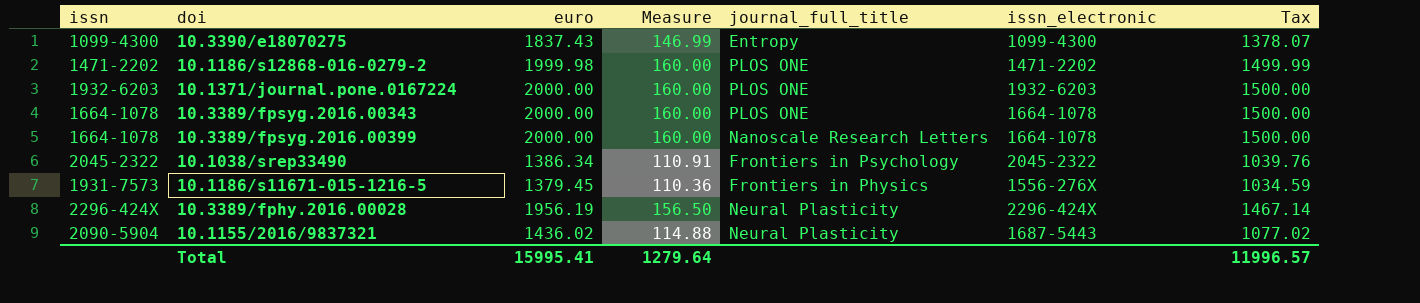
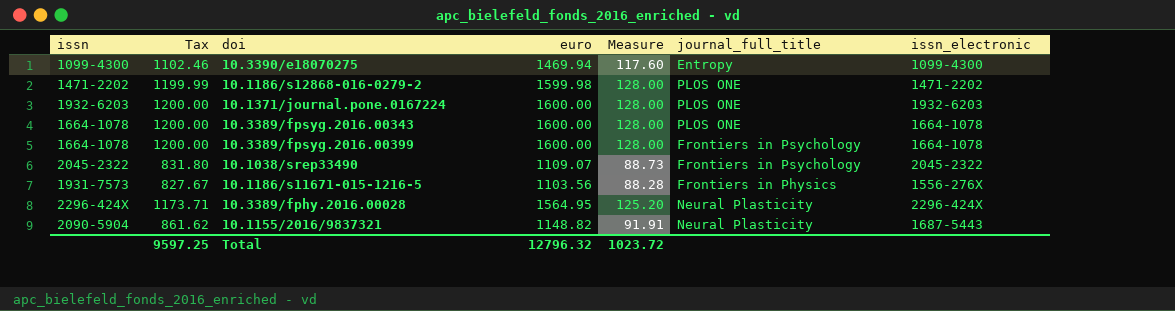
column Tax | position: 7 -> 2
10.3390/e18070275 | Tax: 1378.07 -> 1102.46
10.3390/e18070275 | euro: 1837.43 -> 1469.94
10.3390/e18070275 | Measure: 146.99 -> 117.60
10.1186/s12868-016-0279-2 | Tax: 1499.99 -> 1199.99
10.1186/s12868-016-0279-2 | euro: 1999.98 -> 1599.98
10.1186/s12868-016-0279-2 | Measure: 160.00 -> 128.00
10.1371/journal.pone.0167224 | Tax: 1500.00 -> 1200.00
10.1371/journal.pone.0167224 | euro: 2000.00 -> 1600.00
10.1371/journal.pone.0167224 | Measure: 160.00 -> 128.00
10.3389/fpsyg.2016.00343 | Tax: 1500.00 -> 1200.00
10.3389/fpsyg.2016.00343 | euro: 2000.00 -> 1600.00
10.3389/fpsyg.2016.00343 | Measure: 160.00 -> 128.00
10.3389/fpsyg.2016.00399 | Tax: 1500.00 -> 1200.00
10.3389/fpsyg.2016.00399 | euro: 2000.00 -> 1600.00
10.3389/fpsyg.2016.00399 | Measure: 160.00 -> 128.00
10.3389/fpsyg.2016.00399 | journal_full_title: Nanoscale Research Letters -> Frontiers in Psychology
10.1038/srep33490 | Tax: 1039.76 -> 831.80
10.1038/srep33490 | euro: 1386.34 -> 1109.07
10.1038/srep33490 | Measure: 110.91 -> 88.73
10.1186/s11671-015-1216-5 | Tax: 1034.59 -> 827.67
10.1186/s11671-015-1216-5 | euro: 1379.45 -> 1103.56
10.1186/s11671-015-1216-5 | Measure: 110.36 -> 88.28
10.3389/fphy.2016.00028 | Tax: 1467.14 -> 1173.71
10.3389/fphy.2016.00028 | euro: 1956.19 -> 1564.95
10.3389/fphy.2016.00028 | Measure: 156.50 -> 125.20
10.1155/2016/9837321 | Tax: 1077.02 -> 861.62
10.1155/2016/9837321 | euro: 1436.02 -> 1148.82
10.1155/2016/9837321 | Measure: 114.88 -> 91.91
Total | Tax: 11996.57 -> 9597.25
Total | euro: 15995.41 -> 12796.32
Total | Measure: 1279.64 -> 1023.72

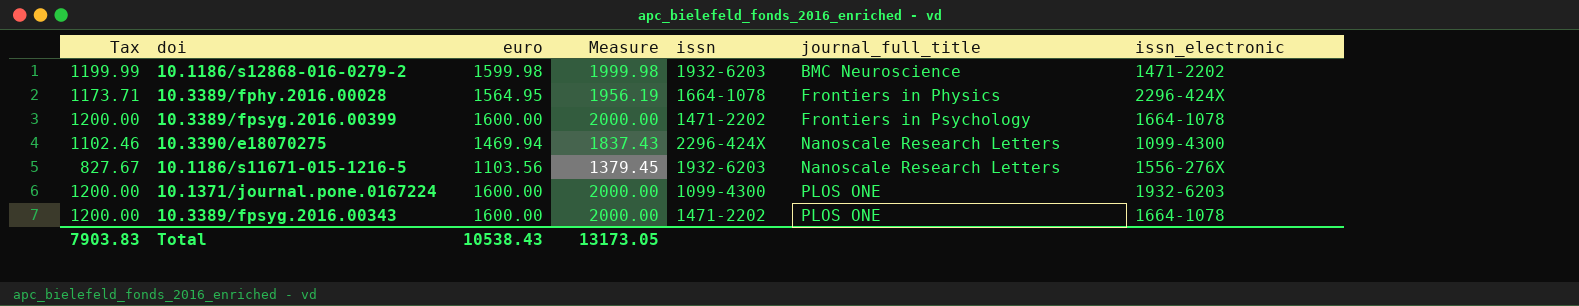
row order: none -> journal_full_title ascending
column Measure | formula: [euro] * 0.08 -> [euro] * 1.25
column issn | position: 1 -> 5
row 10.1038/srep33490: 2045-2322 | 831.80 | 1109.07 | 88.73 | Frontiers in Psychology | 2045-2322 -> none
row 10.1155/2016/9837321: 2090-5904 | 861.62 | 1148.82 | 91.91 | Neural Plasticity | 1687-5443 -> none
10.1186/s12868-016-0279-2 | issn: 1471-2202 -> 1932-6203
10.1186/s12868-016-0279-2 | journal_full_title: PLOS ONE -> BMC Neuroscience
10.3389/fphy.2016.00028 | issn: 2296-424X -> 1664-1078
10.3389/fphy.2016.00028 | journal_full_title: Neural Plasticity -> Frontiers in Physics
10.3389/fpsyg.2016.00399 | issn: 1664-1078 -> 1471-2202
10.3390/e18070275 | issn: 1099-4300 -> 2296-424X
10.3390/e18070275 | journal_full_title: Entropy -> Nanoscale Research Letters
10.1186/s11671-015-1216-5 | issn: 1931-7573 -> 1932-6203
10.1186/s11671-015-1216-5 | journal_full_title: Frontiers in Physics -> Nanoscale Research Letters
10.1371/journal.pone.0167224 | issn: 1932-6203 -> 1099-4300
10.3389/fpsyg.2016.00343 | issn: 1664-1078 -> 1471-2202
Total | Tax: 9597.25 -> 7903.83
Total | euro: 12796.32 -> 10538.43
Total | Measure: 1023.72 -> 13173.05

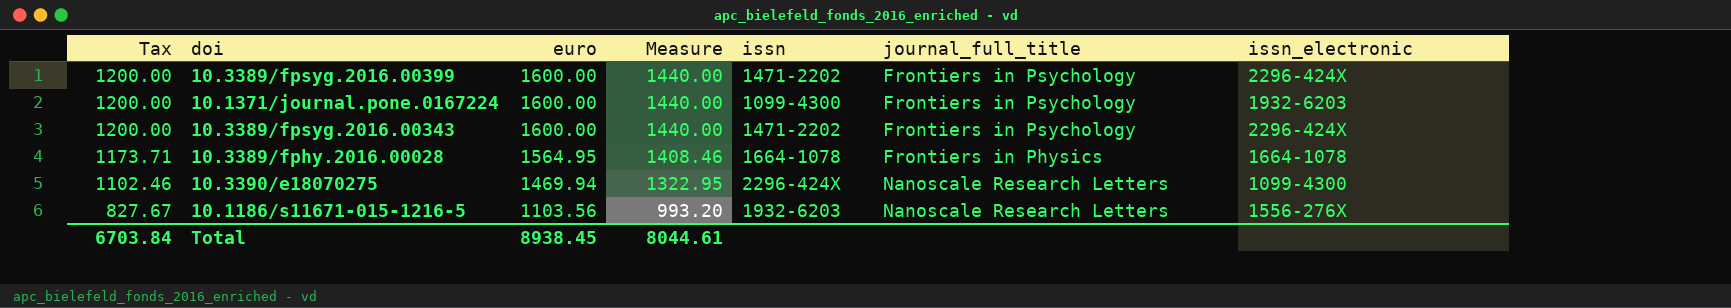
row order: journal_full_title ascending -> Tax descending
column Measure | formula: [euro] * 1.25 -> [euro] * 0.9
row 10.1186/s12868-016-0279-2: 1199.99 | 1599.98 | 1999.98 | 1932-6203 | BMC Neuroscience | 1471-2202 -> none
10.3389/fpsyg.2016.00399 | issn_electronic: 1664-1078 -> 2296-424X
10.1371/journal.pone.0167224 | journal_full_title: PLOS ONE -> Frontiers in Psychology
10.3389/fpsyg.2016.00343 | journal_full_title: PLOS ONE -> Frontiers in Psychology
10.3389/fpsyg.2016.00343 | issn_electronic: 1664-1078 -> 2296-424X
10.3389/fphy.2016.00028 | issn_electronic: 2296-424X -> 1664-1078
Total | Tax: 7903.83 -> 6703.84
Total | euro: 10538.43 -> 8938.45
Total | Measure: 13173.05 -> 8044.61

